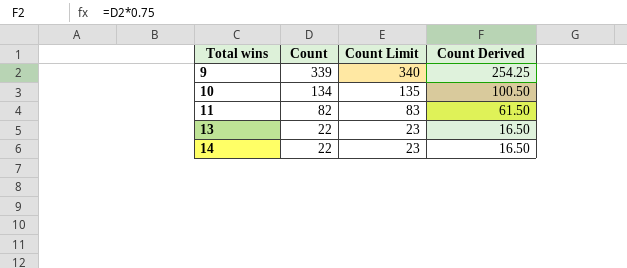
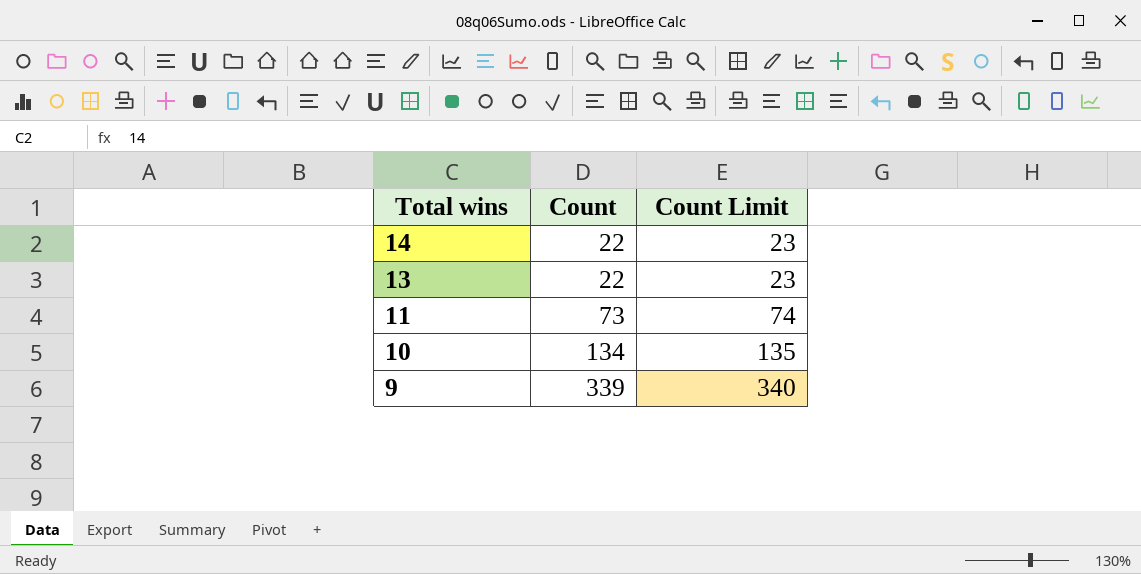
row order: Total wins ascending -> Total wins descending
column Count Derived | formula: [Count] * 0.75 -> none
11 | Count: 82 -> 73
11 | Count Limit: 83 -> 74

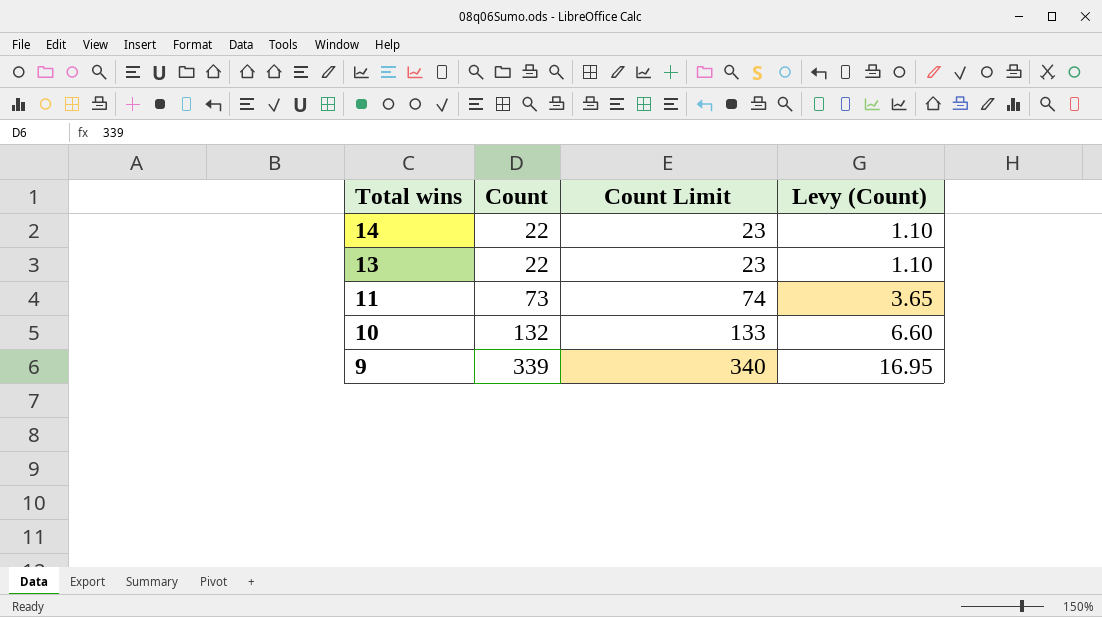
column Levy (Count) | formula: none -> [Count] * 0.05
10 | Count: 134 -> 132
10 | Count Limit: 135 -> 133

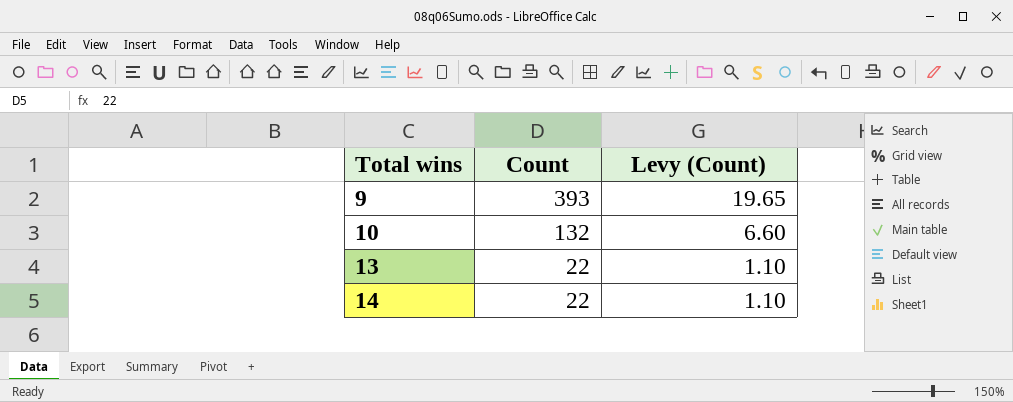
row order: Total wins descending -> Total wins ascending
column Count Limit | formula: [Count] + 1 -> none
row 11: 73 | 74 | 3.65 -> none
9 | Count: 339 -> 393
9 | Levy (Count): 16.95 -> 19.65

